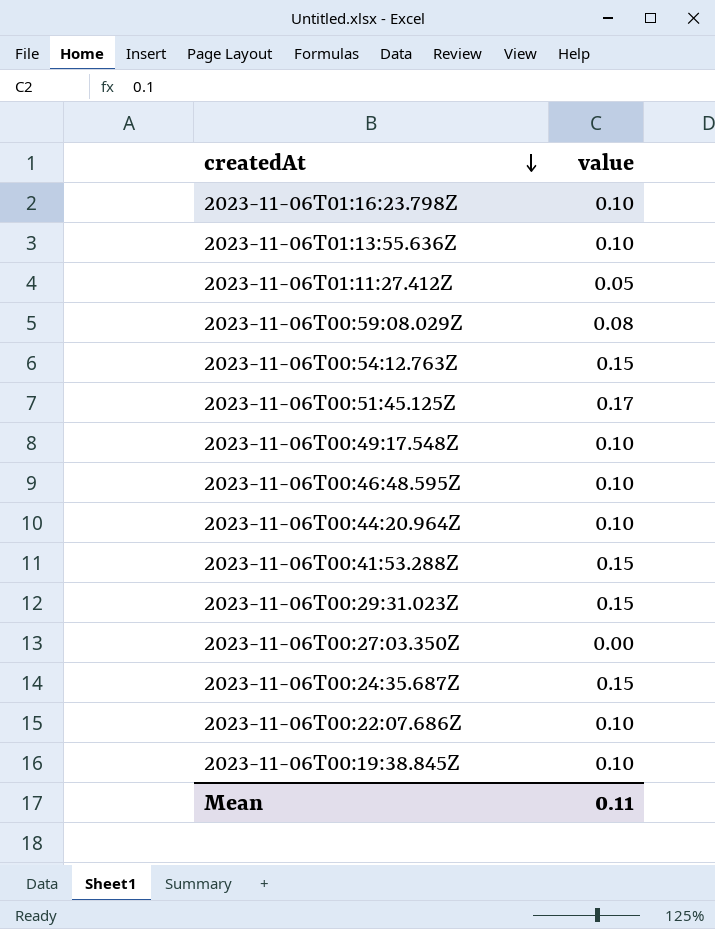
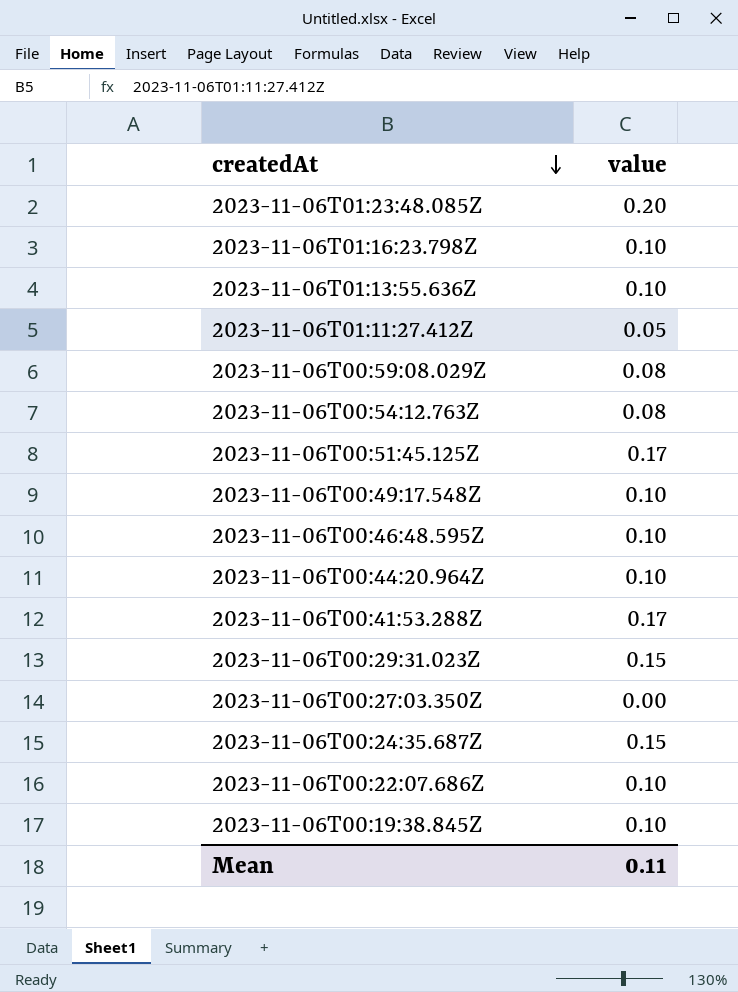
row 2023-11-06T01:23:48.085Z: none -> 0.20
2023-11-06T00:54:12.763Z | value: 0.15 -> 0.08
2023-11-06T00:41:53.288Z | value: 0.15 -> 0.17

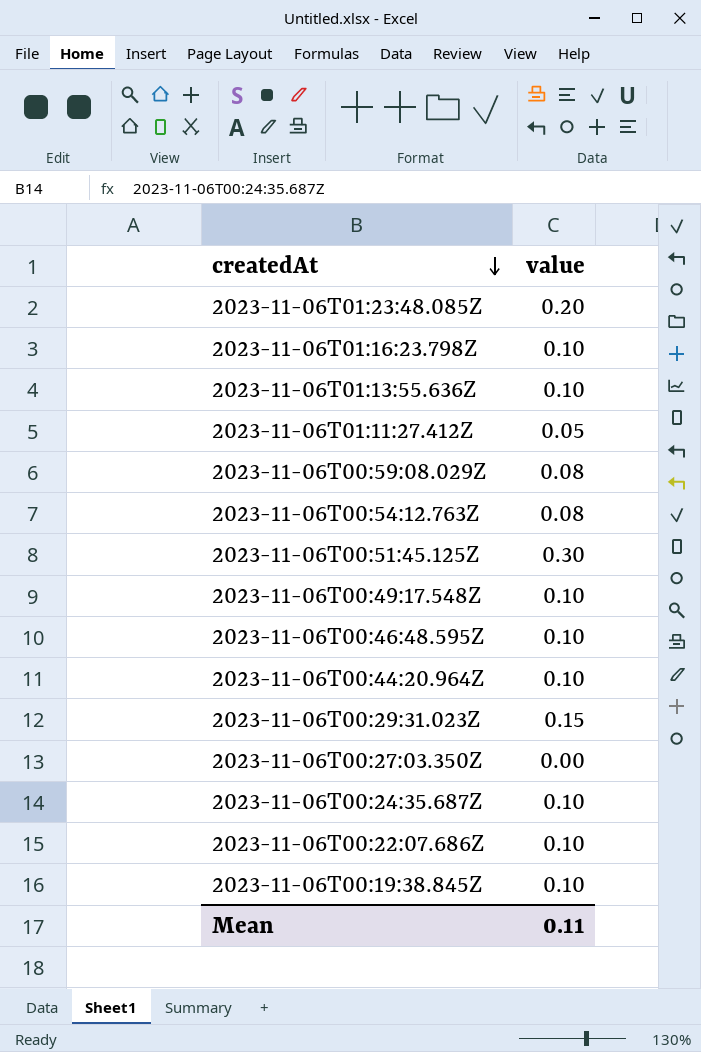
row 2023-11-06T00:41:53.288Z: 0.17 -> none
2023-11-06T00:51:45.125Z | value: 0.17 -> 0.30
2023-11-06T00:24:35.687Z | value: 0.15 -> 0.10

